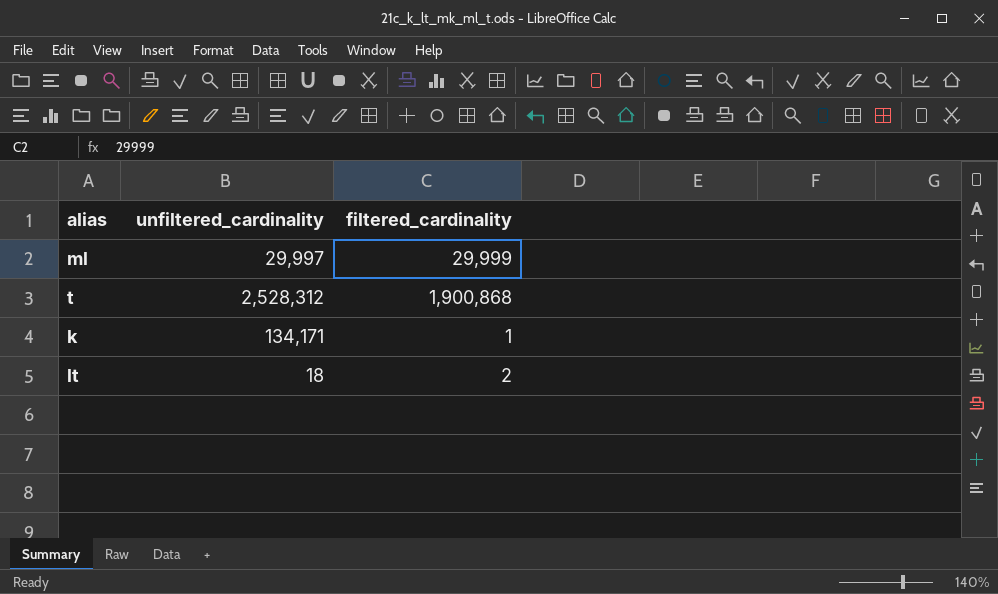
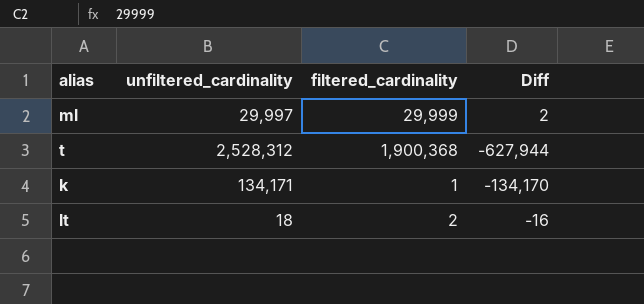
column Diff | formula: none -> [filtered_cardinality] - [unfiltered_cardinality]
t | filtered_cardinality: 1,900,868 -> 1,900,368

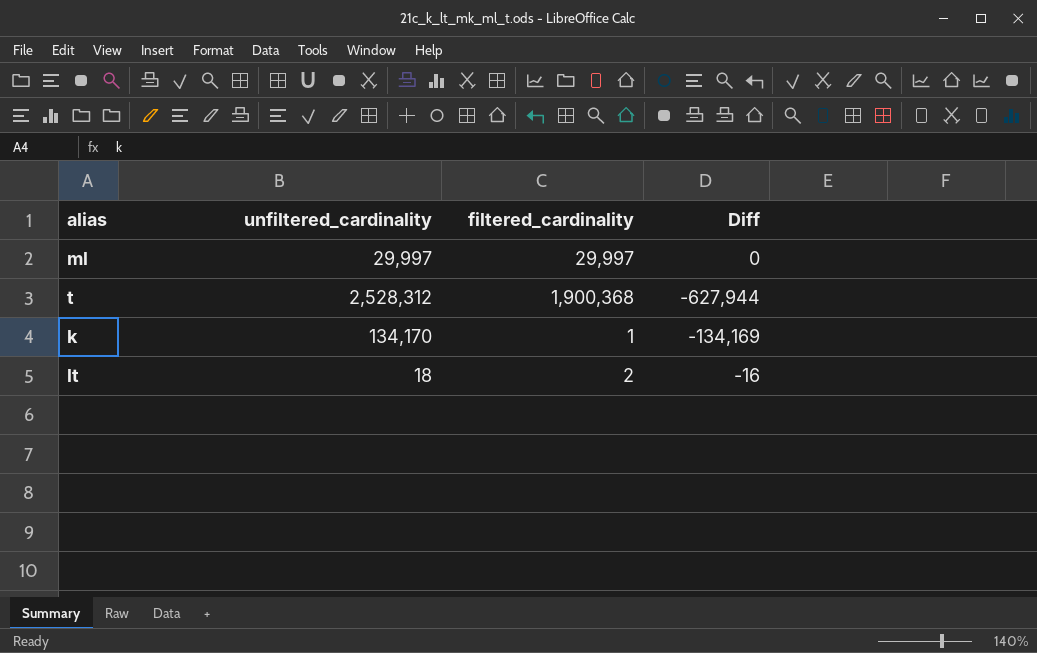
ml | filtered_cardinality: 29,999 -> 29,997
ml | Diff: 2 -> 0
k | unfiltered_cardinality: 134,171 -> 134,170
k | Diff: -134,170 -> -134,169

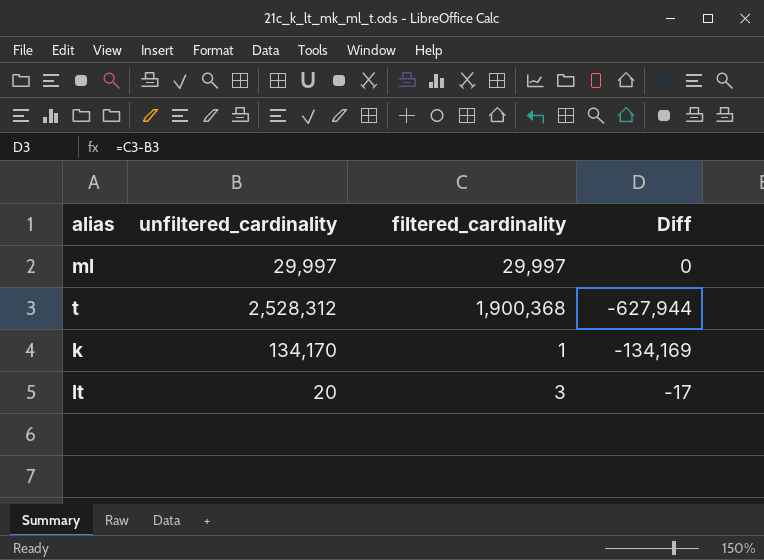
lt | unfiltered_cardinality: 18 -> 20
lt | filtered_cardinality: 2 -> 3
lt | Diff: -16 -> -17

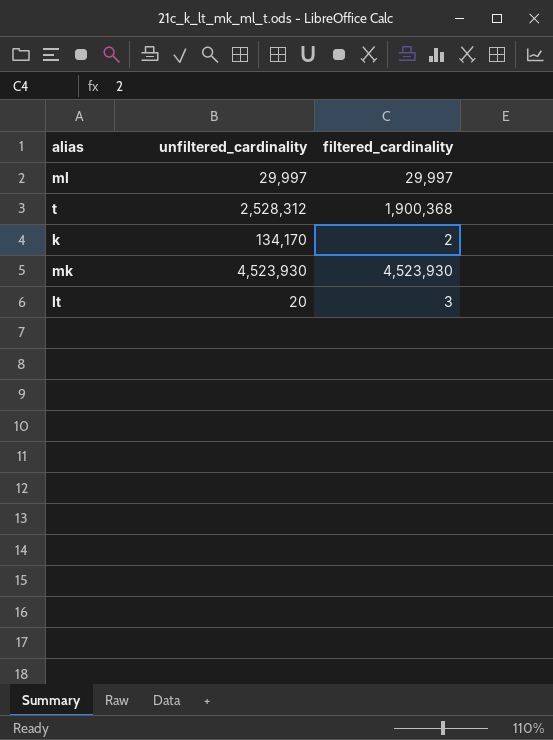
column Diff | formula: [filtered_cardinality] - [unfiltered_cardinality] -> none
k | filtered_cardinality: 1 -> 2
row mk: none -> 4,523,930 | 4,523,930

